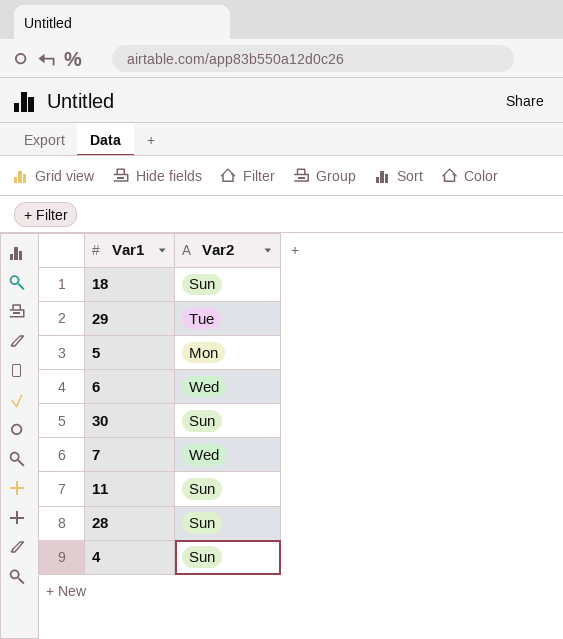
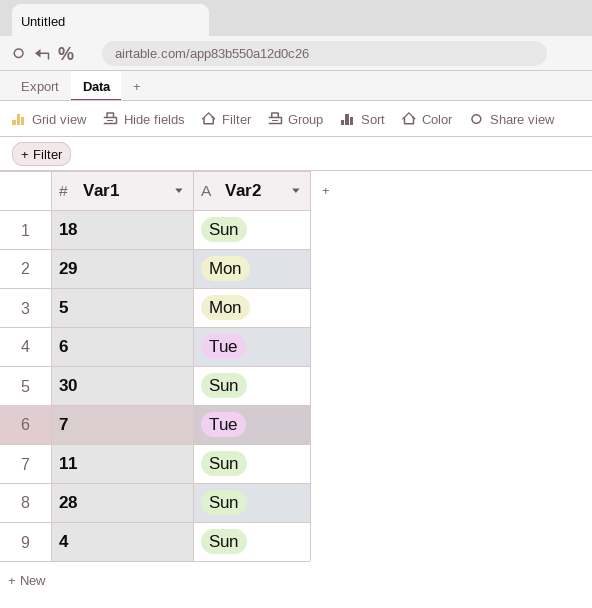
29 | Var2: Tue -> Mon
6 | Var2: Wed -> Tue
7 | Var2: Wed -> Tue

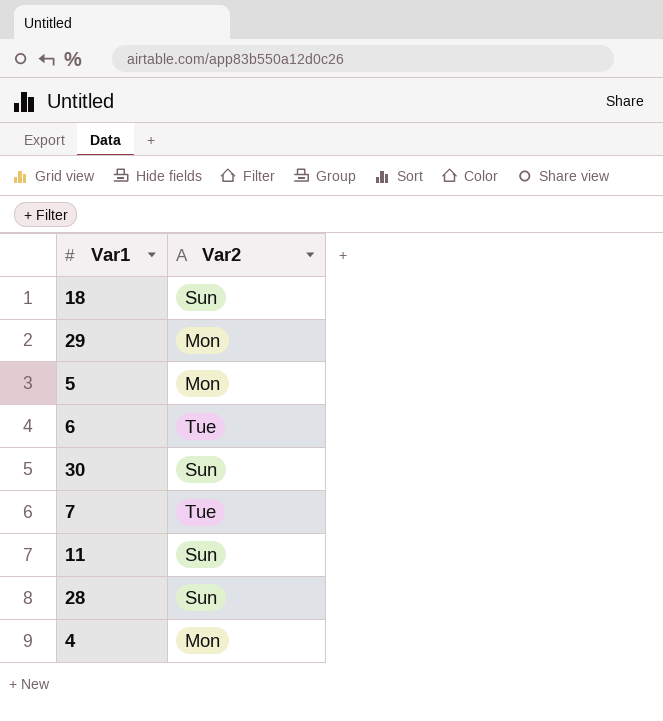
4 | Var2: Sun -> Mon

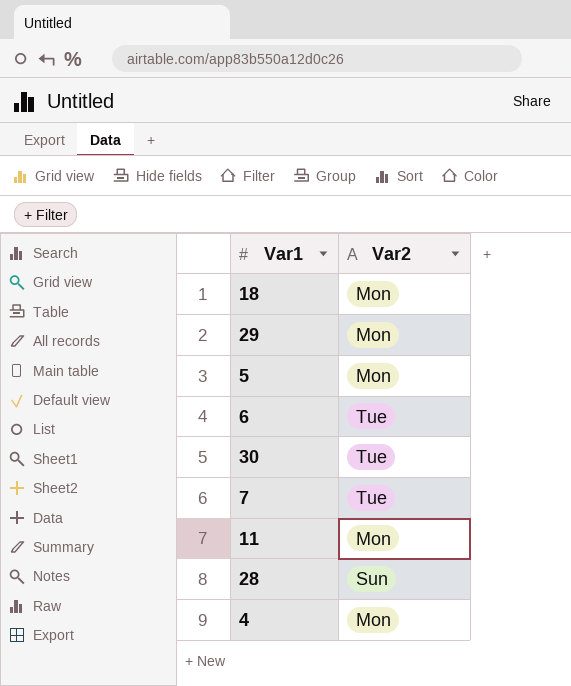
18 | Var2: Sun -> Mon
30 | Var2: Sun -> Tue
11 | Var2: Sun -> Mon

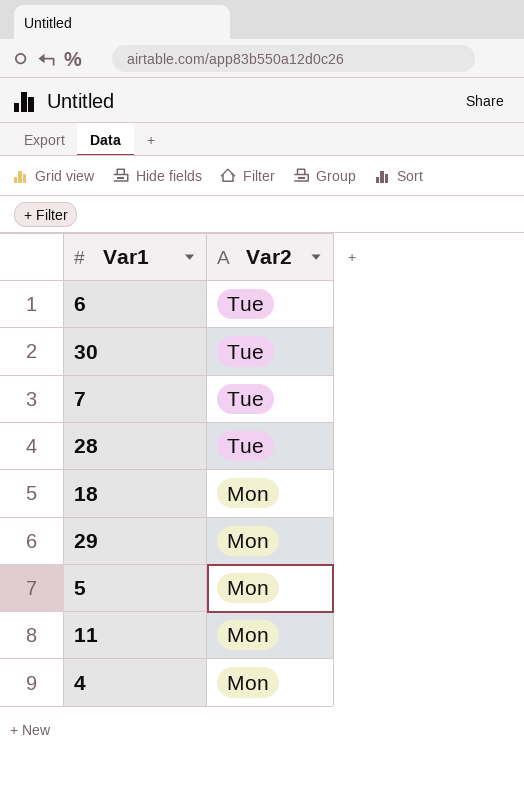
row order: none -> Var2 descending
28 | Var2: Sun -> Tue

